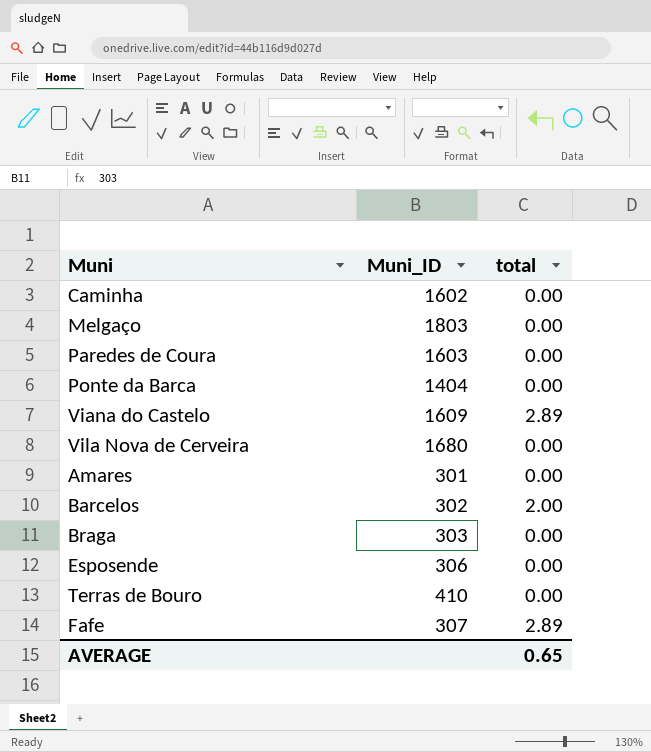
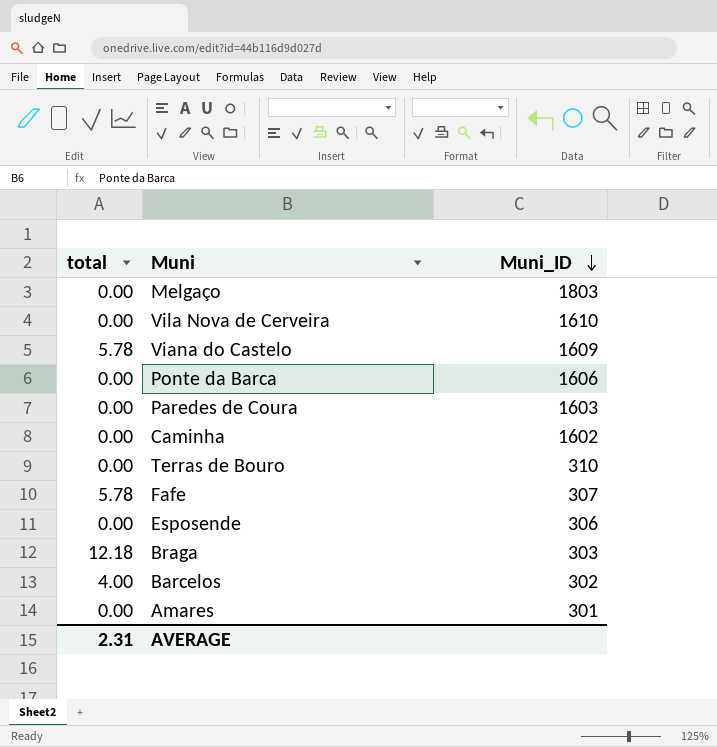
row order: none -> Muni_ID descending
column total | position: 3 -> 1
Vila Nova de Cerveira | Muni_ID: 1680 -> 1610
Viana do Castelo | total: 2.89 -> 5.78
Ponte da Barca | Muni_ID: 1404 -> 1606
Terras de Bouro | Muni_ID: 410 -> 310
Fafe | total: 2.89 -> 5.78
Braga | total: 0.00 -> 12.18
Barcelos | total: 2.00 -> 4.00
AVERAGE | total: 0.65 -> 2.31

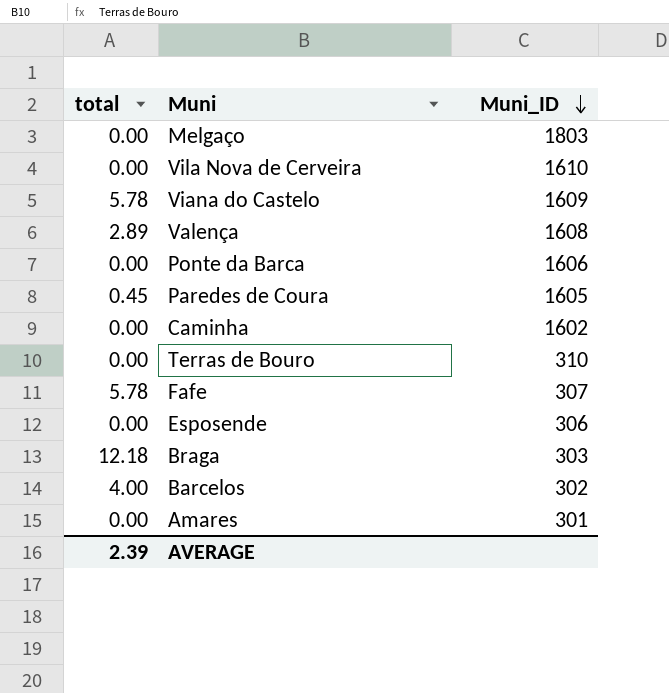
row Valença: none -> 2.89 | 1608
Paredes de Coura | total: 0.00 -> 0.45
Paredes de Coura | Muni_ID: 1603 -> 1605
AVERAGE | total: 2.31 -> 2.39

